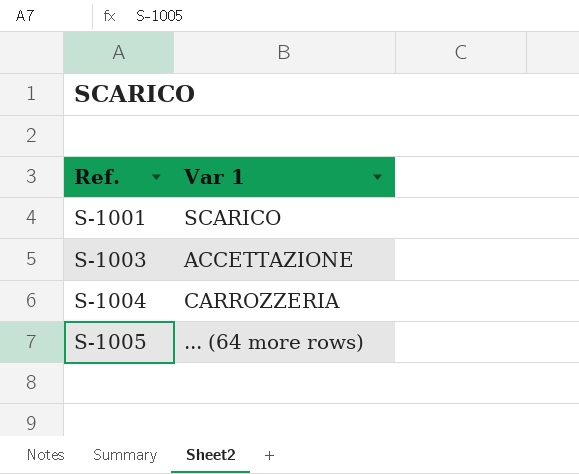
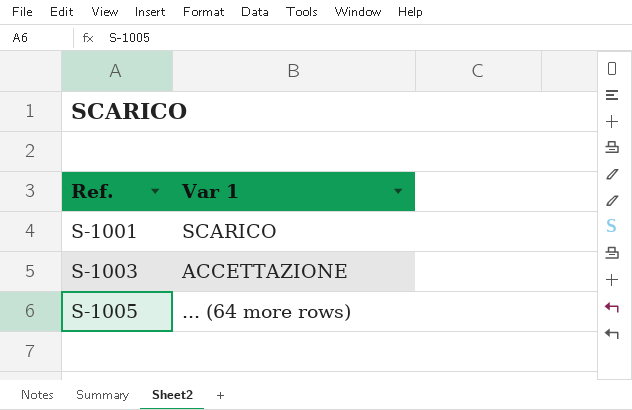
row S-1004: CARROZZERIA -> none

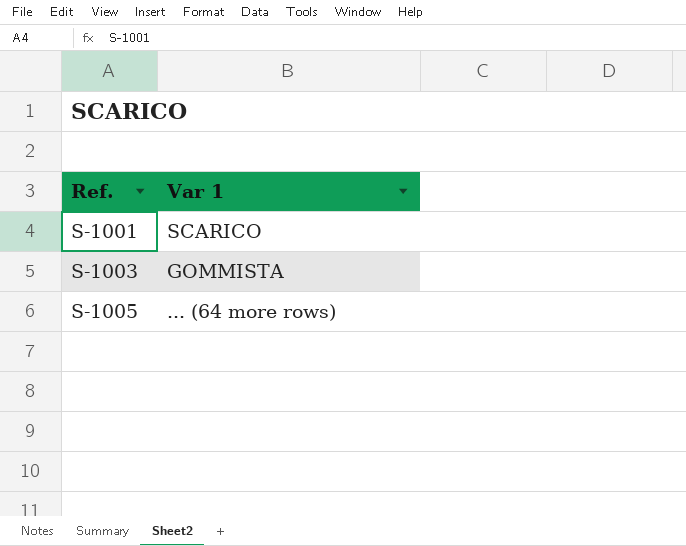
S-1003 | Var 1: ACCETTAZIONE -> GOMMISTA

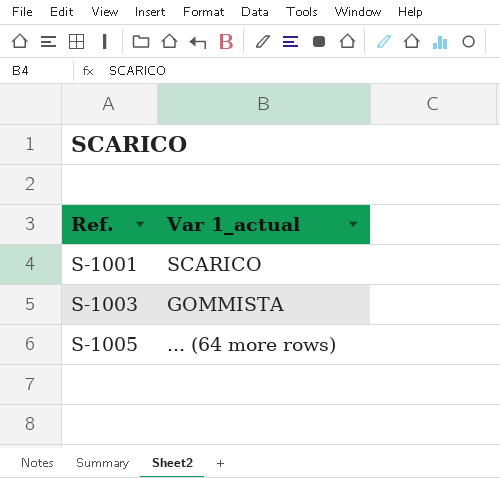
column name: Var 1 -> Var 1_actual

